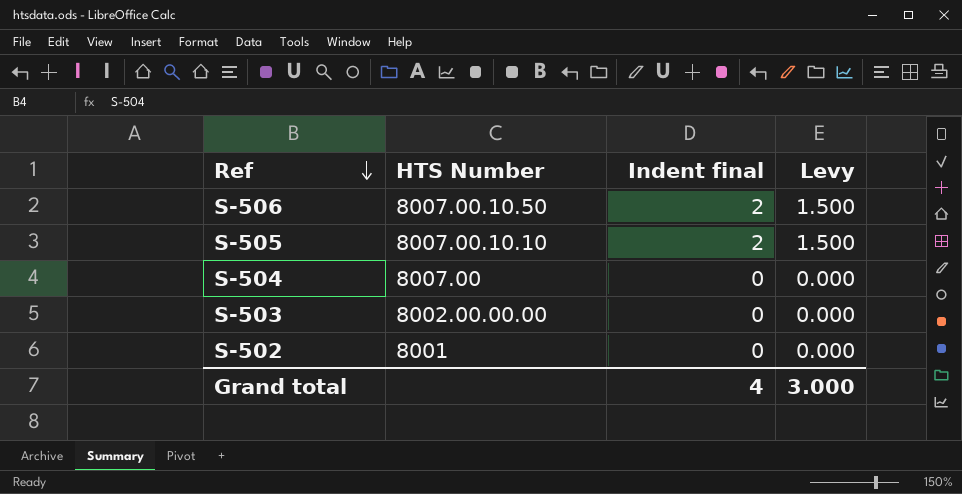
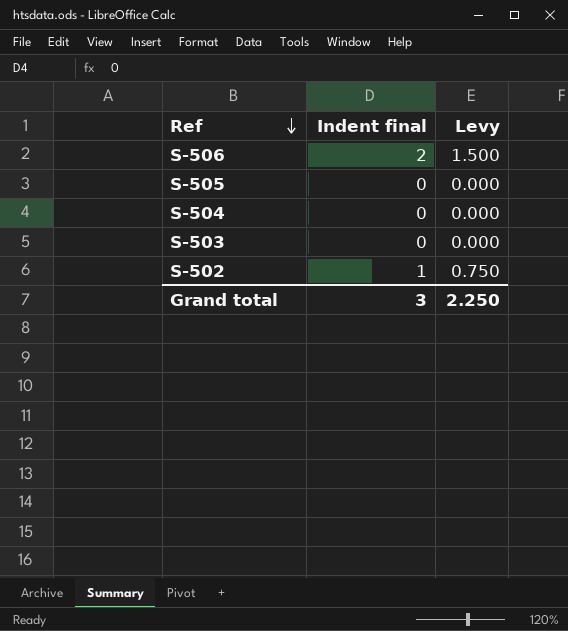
column HTS Number | position: 2 -> none
S-505 | Indent final: 2 -> 0
S-505 | Levy: 1.500 -> 0.000
S-502 | Indent final: 0 -> 1
S-502 | Levy: 0.000 -> 0.750
Grand total | Indent final: 4 -> 3
Grand total | Levy: 3.000 -> 2.250

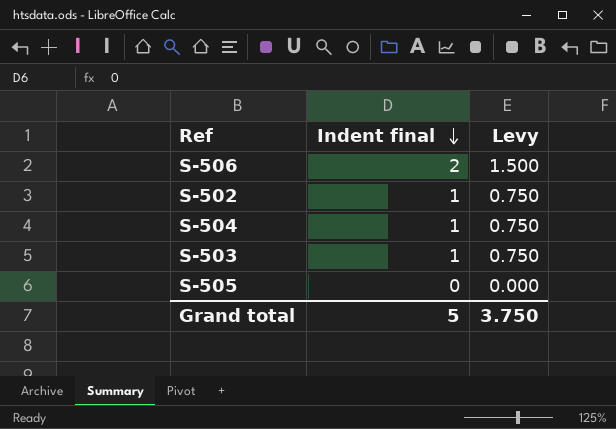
row order: Ref descending -> Indent final descending
S-504 | Indent final: 0 -> 1
S-504 | Levy: 0.000 -> 0.750
S-503 | Indent final: 0 -> 1
S-503 | Levy: 0.000 -> 0.750
Grand total | Indent final: 3 -> 5
Grand total | Levy: 2.250 -> 3.750

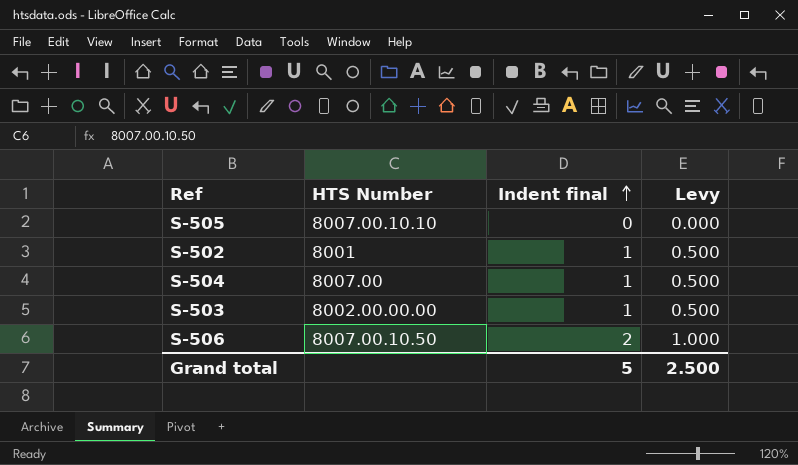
row order: Indent final descending -> Indent final ascending
column HTS Number | position: none -> 2
column Levy | formula: [Indent final] * 0.75 -> [Indent final] * 0.5
Grand total | Levy: 3.750 -> 2.500

